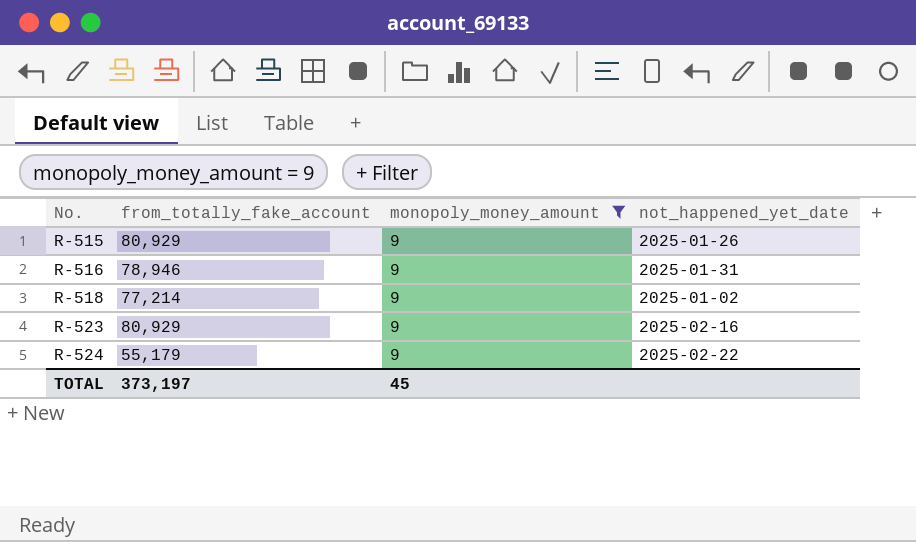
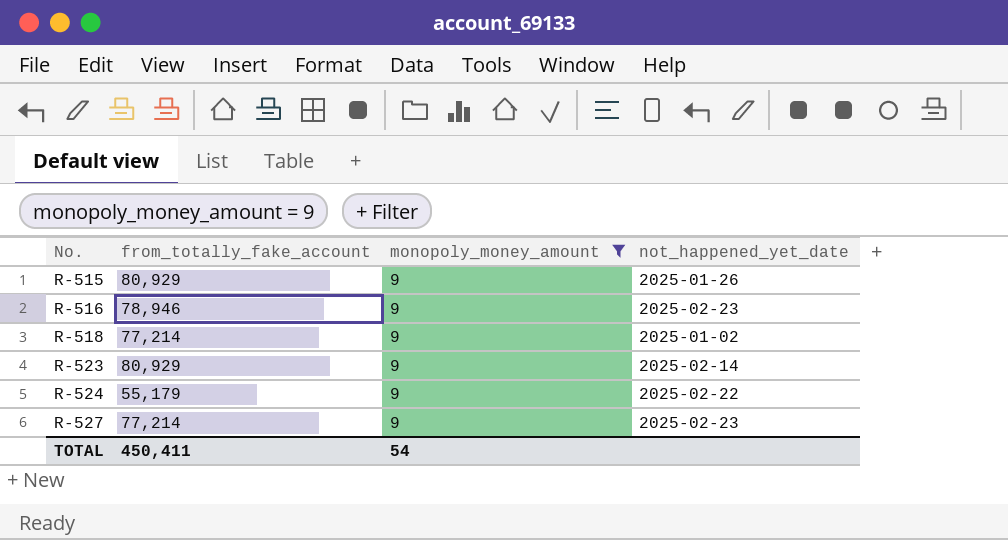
R-516 | not_happened_yet_date: 2025-01-31 -> 2025-02-23
R-523 | not_happened_yet_date: 2025-02-16 -> 2025-02-14
row R-527: none -> 77,214 | 9 | 2025-02-23
TOTAL | from_totally_fake_account: 373,197 -> 450,411
TOTAL | monopoly_money_amount: 45 -> 54

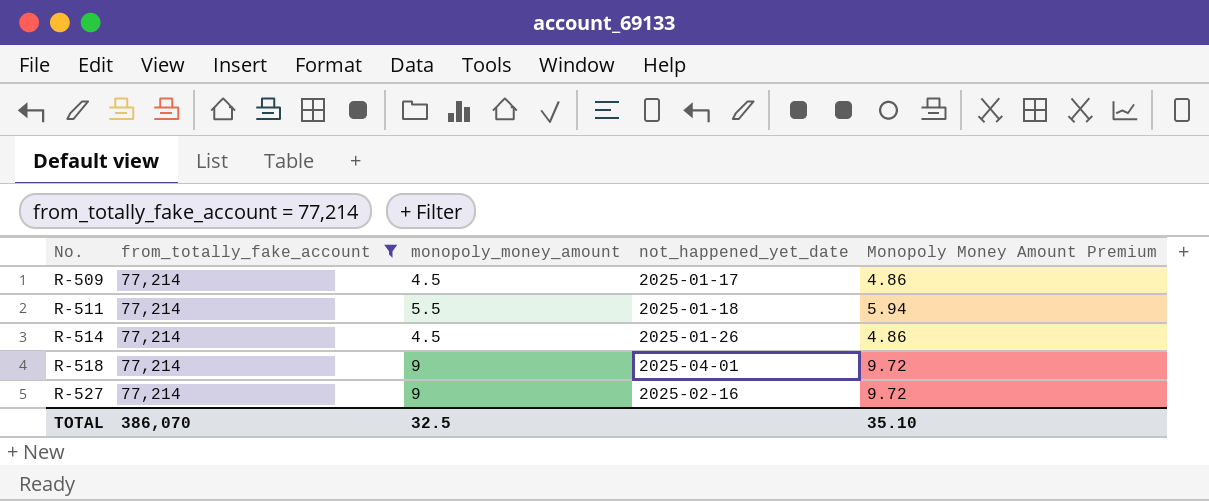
filter: monopoly_money_amount = 9 -> from_totally_fake_account = 77,214
column Monopoly Money Amount Premium | formula: none -> [monopoly_money_amount] * 1.08
R-518 | not_happened_yet_date: 2025-01-02 -> 2025-04-01
R-527 | not_happened_yet_date: 2025-02-23 -> 2025-02-16
TOTAL | from_totally_fake_account: 450,411 -> 386,070
TOTAL | monopoly_money_amount: 54 -> 32.5

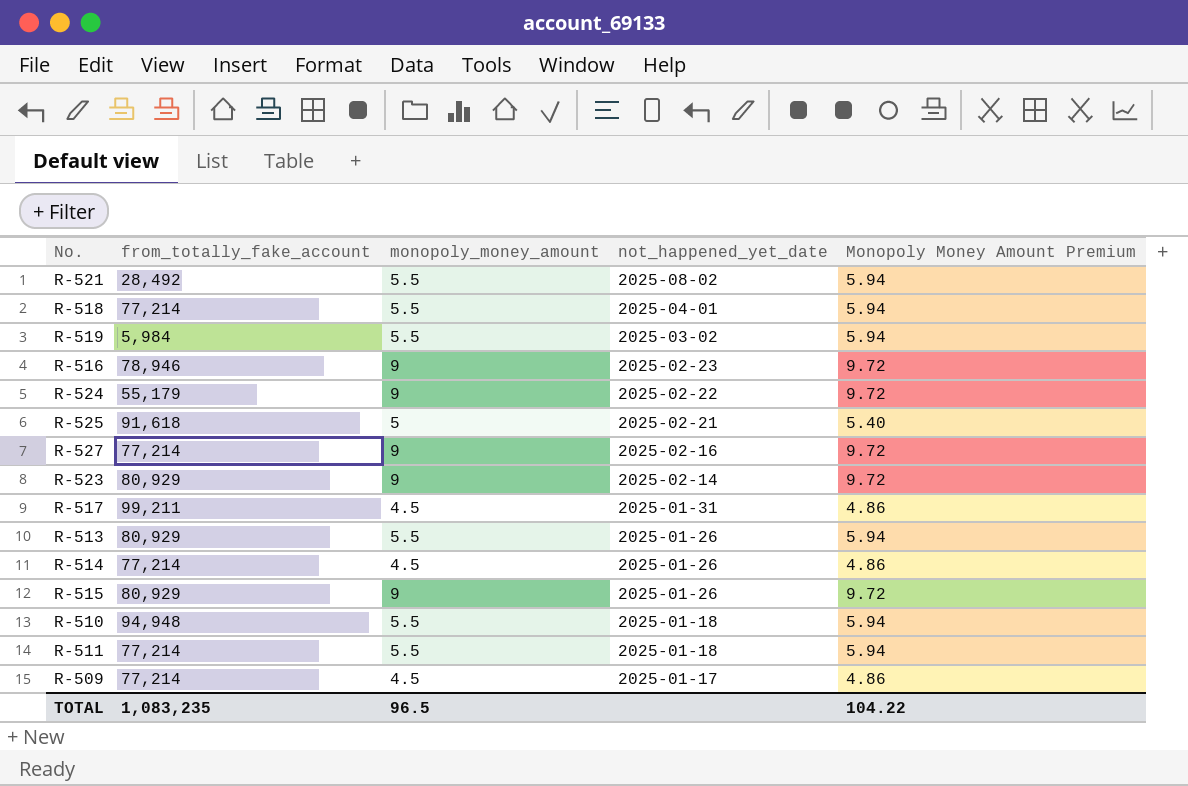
filter: from_totally_fake_account = 77,214 -> none
row order: No. ascending -> not_happened_yet_date descending
R-518 | monopoly_money_amount: 9 -> 5.5
R-518 | Monopoly Money Amount Premium: 9.72 -> 5.94
TOTAL | from_totally_fake_account: 386,070 -> 1,083,235
TOTAL | monopoly_money_amount: 32.5 -> 96.5
TOTAL | Monopoly Money Amount Premium: 35.10 -> 104.22

